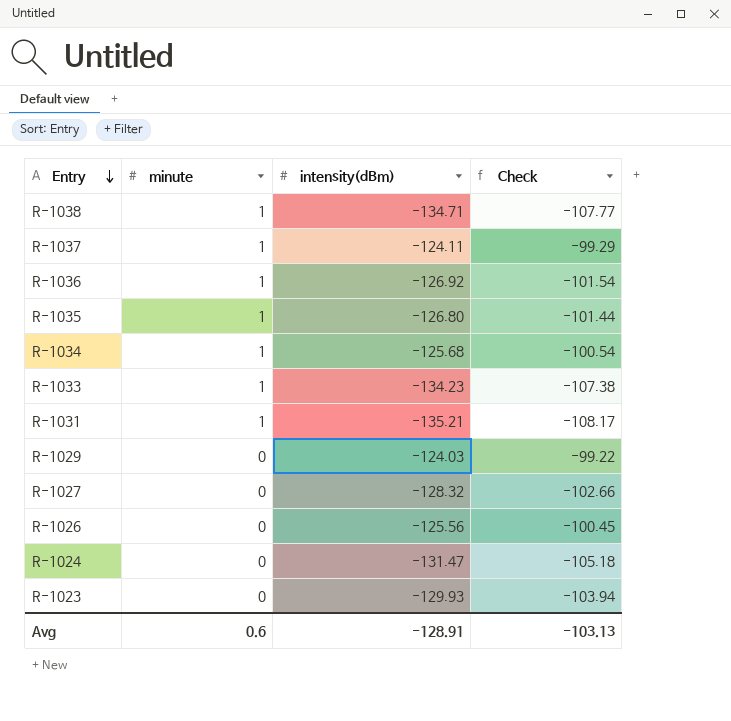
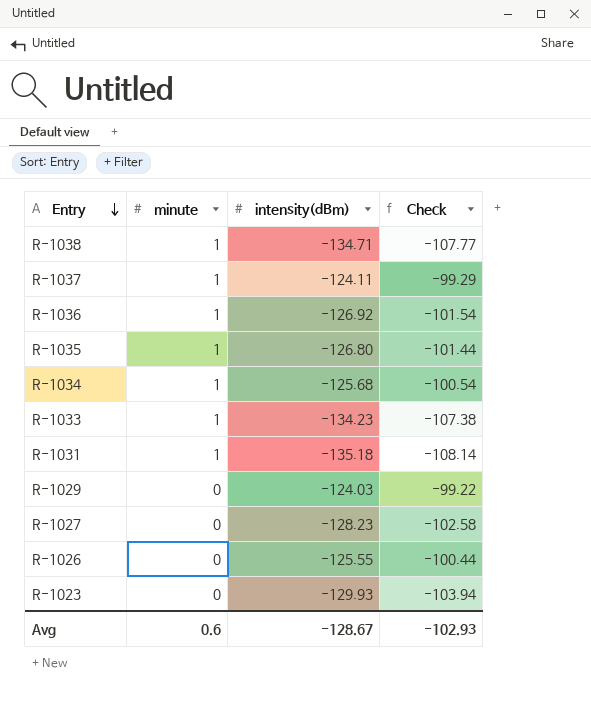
row R-1024: 0 | -131.47 | -105.18 -> none
R-1031 | intensity(dBm): -135.21 -> -135.18
R-1031 | Check: -108.17 -> -108.14
R-1027 | intensity(dBm): -128.32 -> -128.23
R-1027 | Check: -102.66 -> -102.58
R-1026 | intensity(dBm): -125.56 -> -125.55
R-1026 | Check: -100.45 -> -100.44
Avg | intensity(dBm): -128.91 -> -128.67
Avg | Check: -103.13 -> -102.93

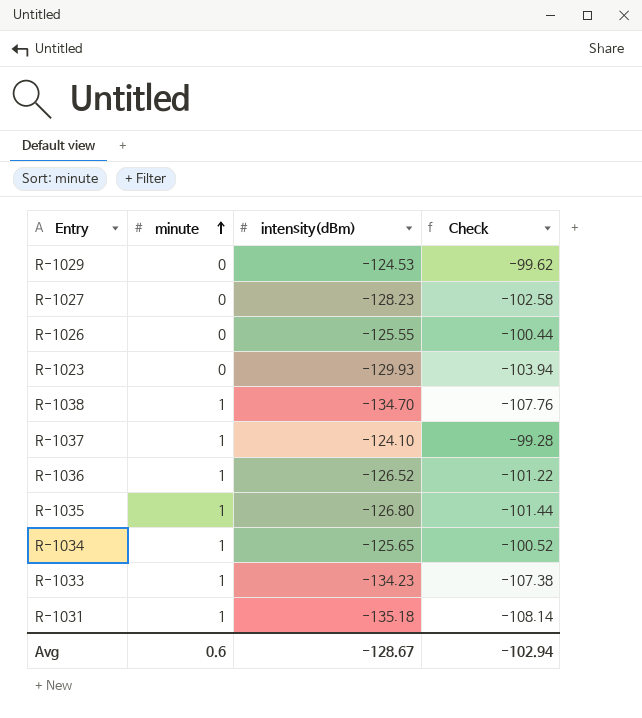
row order: Entry descending -> minute ascending
R-1029 | intensity(dBm): -124.03 -> -124.53
R-1029 | Check: -99.22 -> -99.62
R-1038 | intensity(dBm): -134.71 -> -134.70
R-1038 | Check: -107.77 -> -107.76
R-1037 | intensity(dBm): -124.11 -> -124.10
R-1037 | Check: -99.29 -> -99.28
R-1036 | intensity(dBm): -126.92 -> -126.52
R-1036 | Check: -101.54 -> -101.22
R-1034 | intensity(dBm): -125.68 -> -125.65
R-1034 | Check: -100.54 -> -100.52
Avg | Check: -102.93 -> -102.94

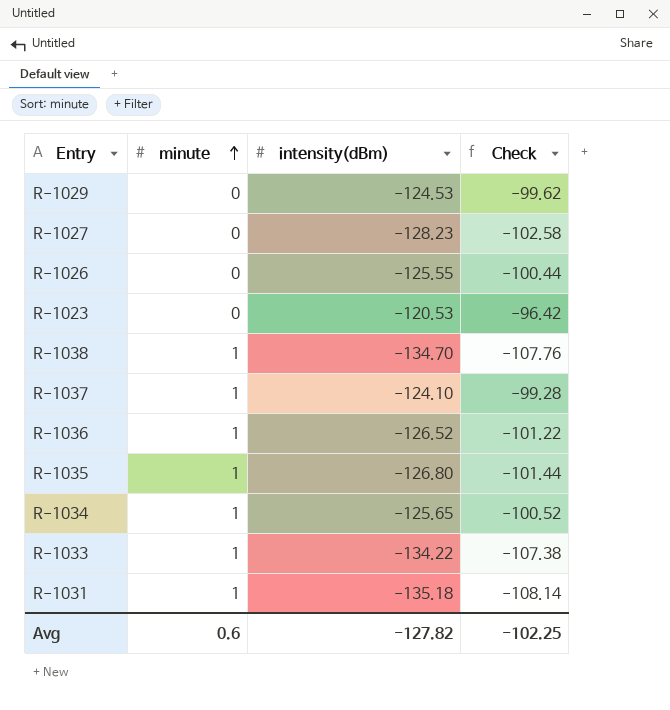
R-1023 | intensity(dBm): -129.93 -> -120.53
R-1023 | Check: -103.94 -> -96.42
R-1033 | intensity(dBm): -134.23 -> -134.22
Avg | intensity(dBm): -128.67 -> -127.82
Avg | Check: -102.94 -> -102.25

